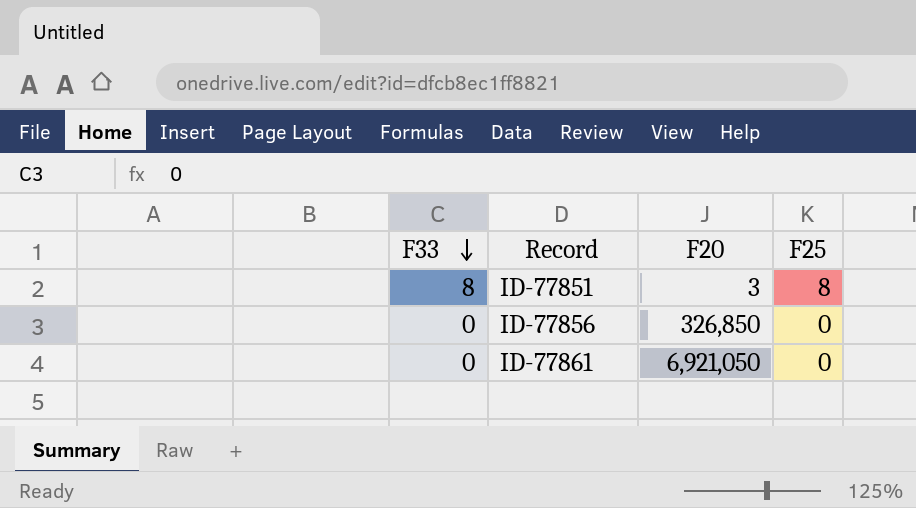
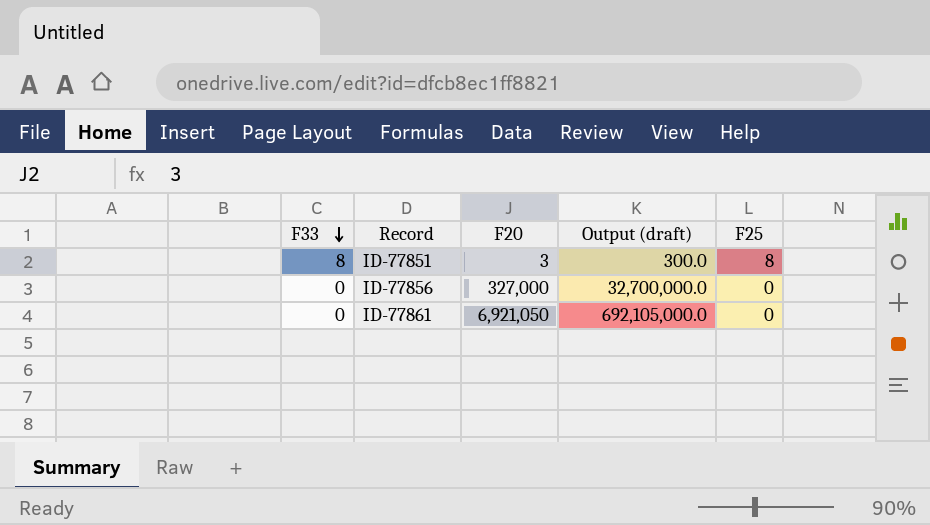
column Output (draft) | formula: none -> [F20] * 100
ID-77856 | F20: 326,850 -> 327,000

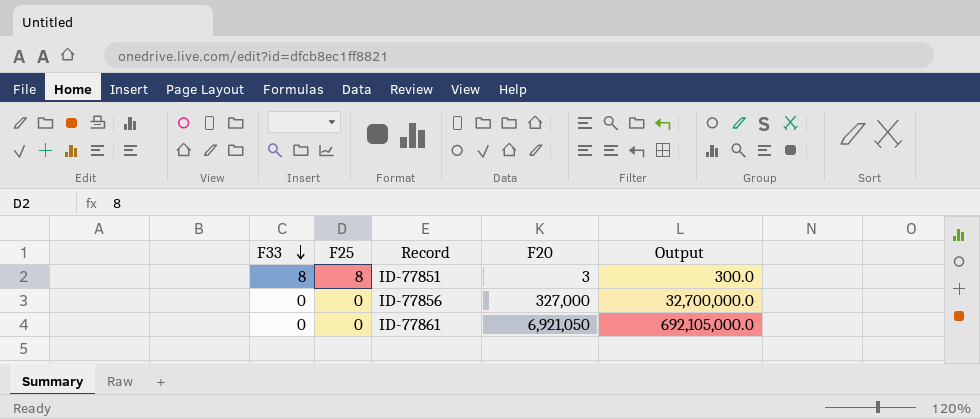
column F25 | position: 5 -> 2
column name: Output (draft) -> Output

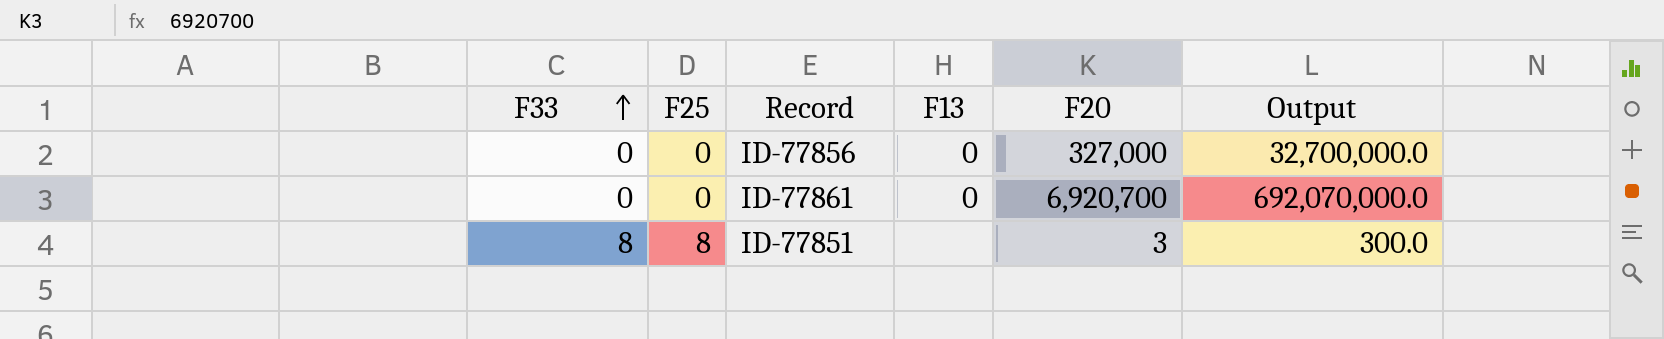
row order: F33 descending -> F33 ascending
column F13 | position: none -> 4
ID-77861 | F20: 6,921,050 -> 6,920,700
ID-77861 | Output: 692,105,000.0 -> 692,070,000.0

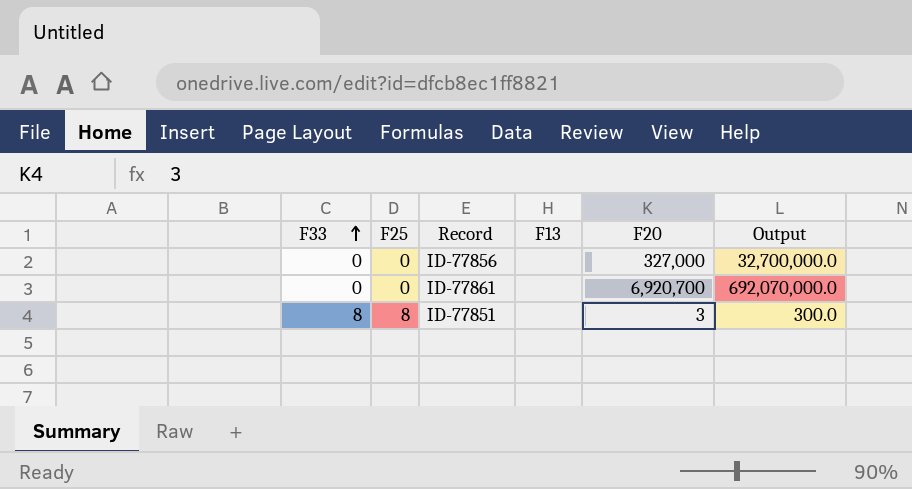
ID-77856 | F13: 0 -> none
ID-77861 | F13: 0 -> none

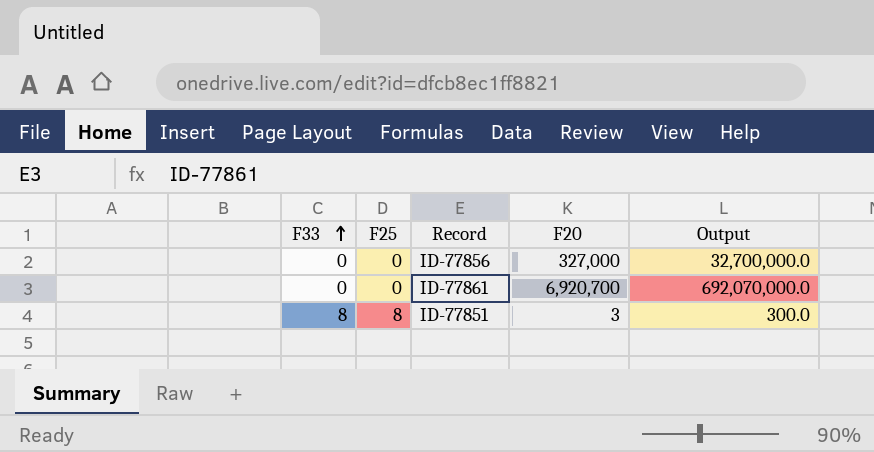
column F13 | position: 4 -> none

